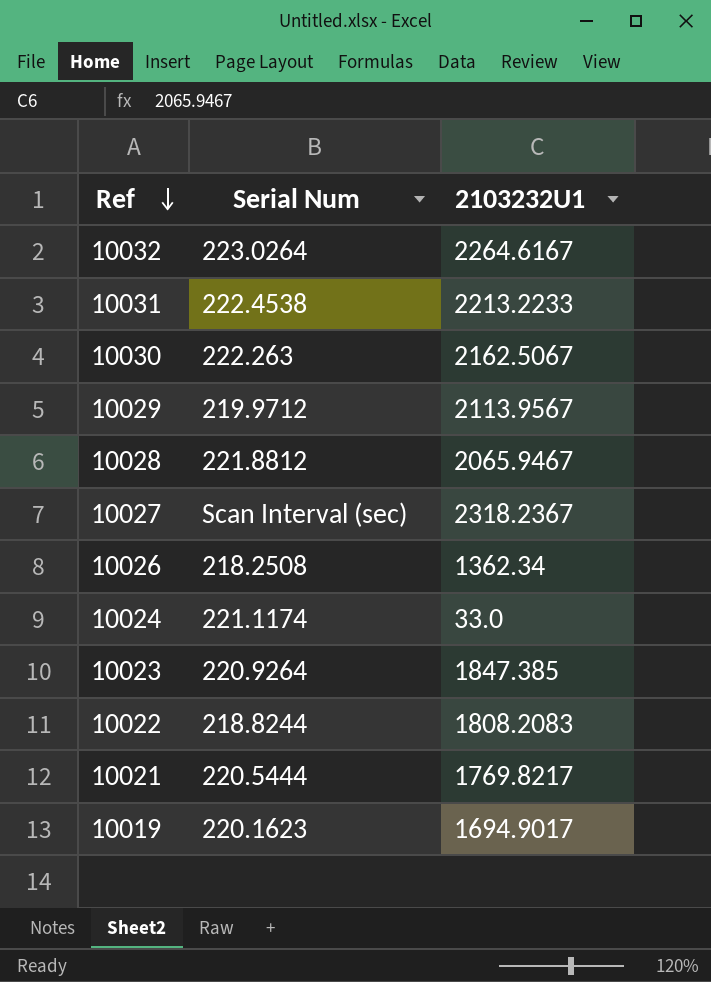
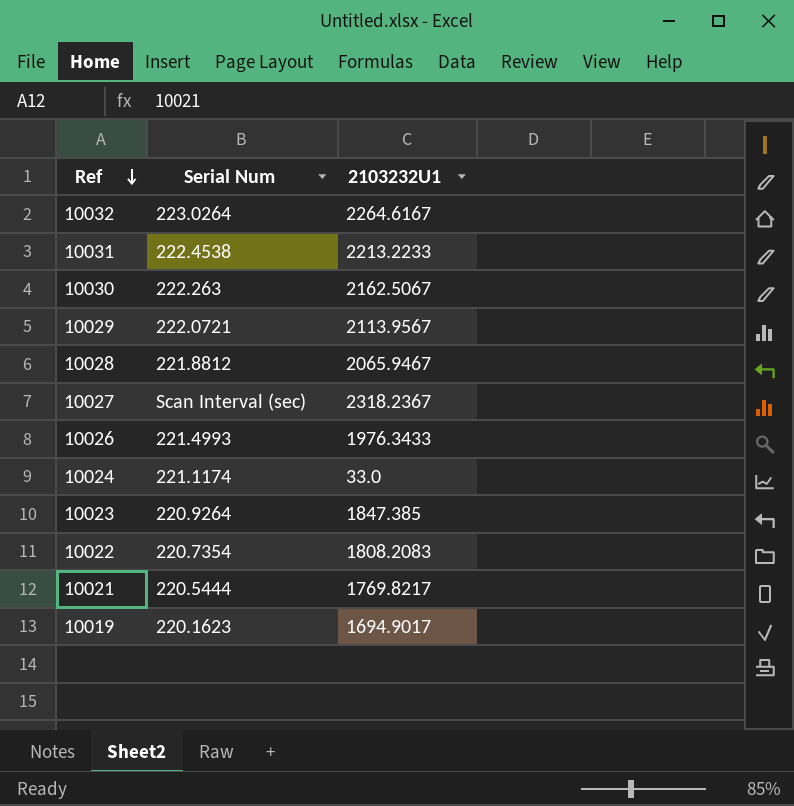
10029 | Serial Num: 219.9712 -> 222.0721
10026 | Serial Num: 218.2508 -> 221.4993
10026 | 2103232U1: 1362.34 -> 1976.3433
10022 | Serial Num: 218.8244 -> 220.7354

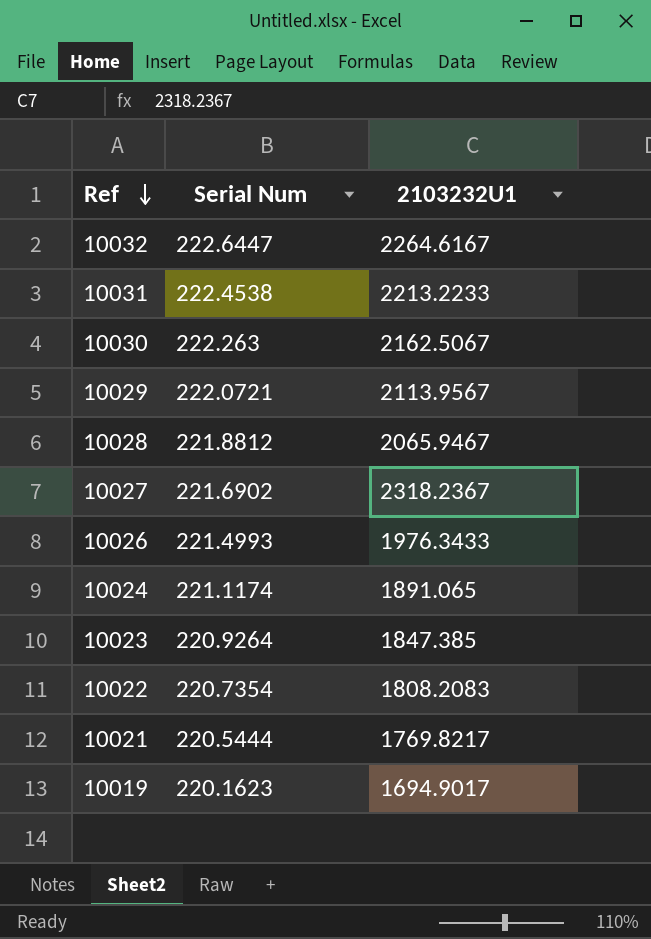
10032 | Serial Num: 223.0264 -> 222.6447
10027 | Serial Num: Scan Interval (sec) -> 221.6902
10024 | 2103232U1: 33.0 -> 1891.065

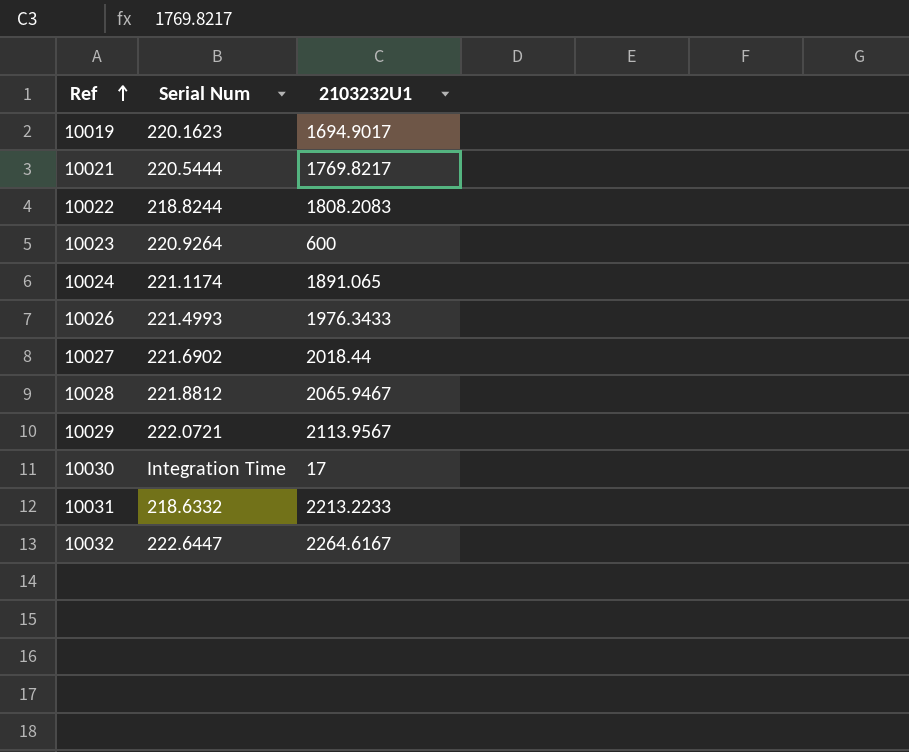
row order: Ref descending -> Ref ascending
10022 | Serial Num: 220.7354 -> 218.8244
10023 | 2103232U1: 1847.385 -> 600
10027 | 2103232U1: 2318.2367 -> 2018.44
10030 | Serial Num: 222.263 -> Integration Time
10030 | 2103232U1: 2162.5067 -> 17
10031 | Serial Num: 222.4538 -> 218.6332

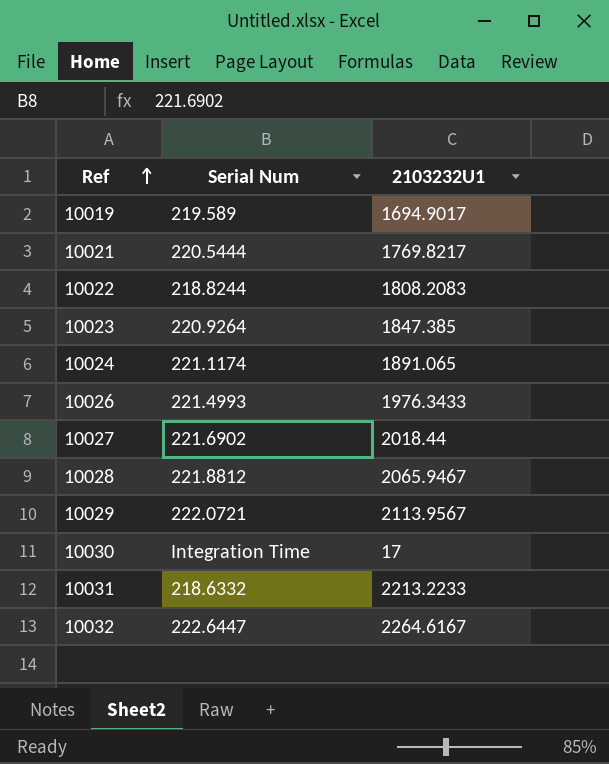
10019 | Serial Num: 220.1623 -> 219.589
10023 | 2103232U1: 600 -> 1847.385

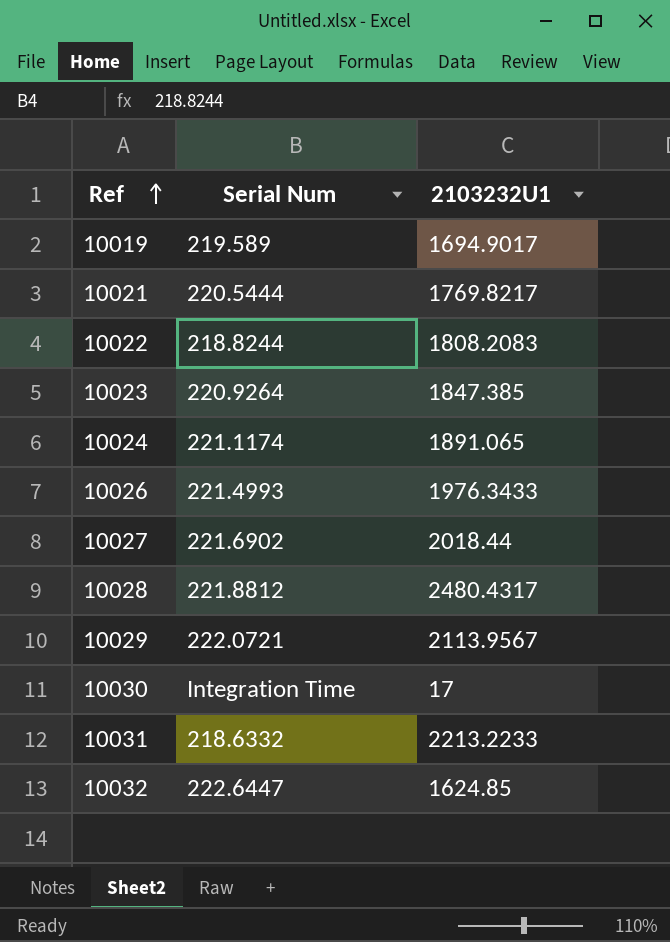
10028 | 2103232U1: 2065.9467 -> 2480.4317
10032 | 2103232U1: 2264.6167 -> 1624.85

